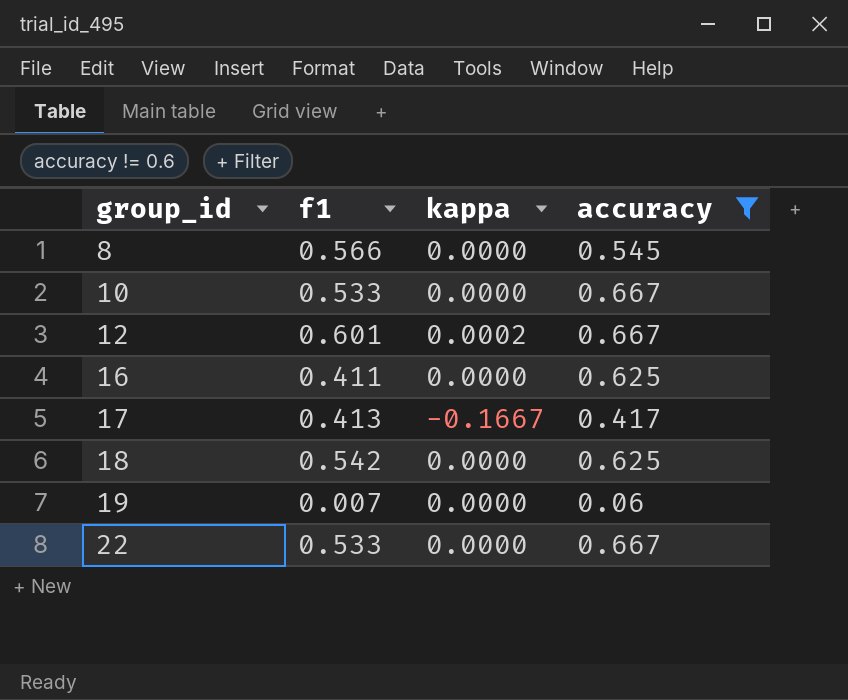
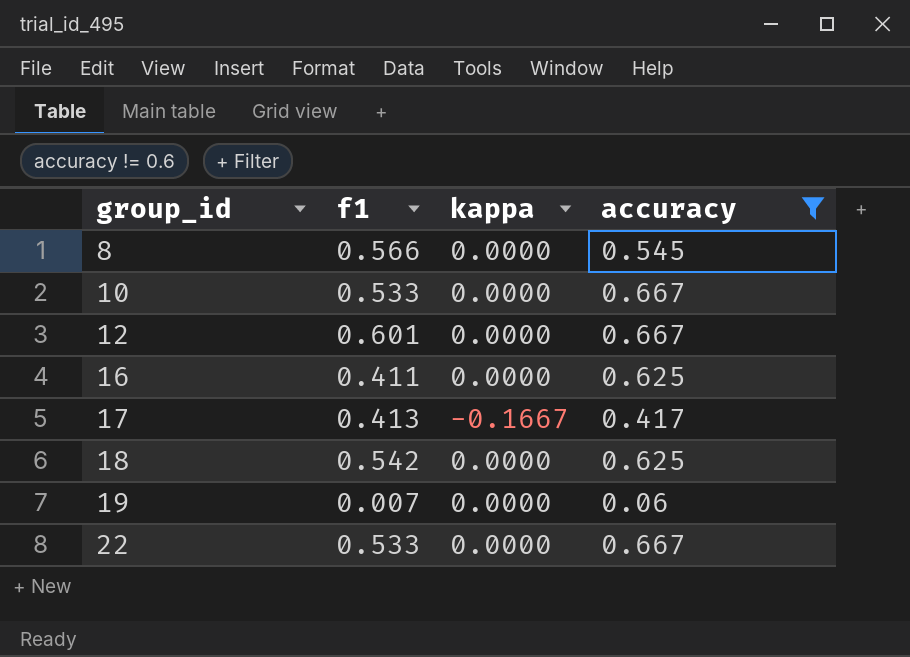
12 | kappa: 0.0002 -> 0.0000

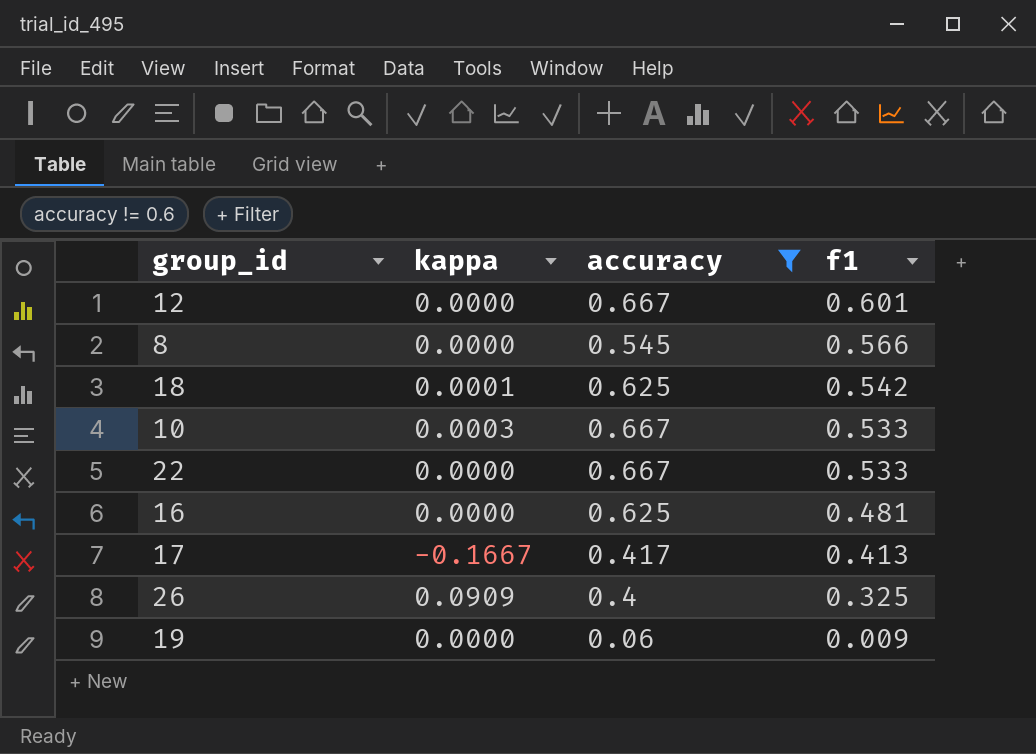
row order: group_id ascending -> f1 descending
column f1 | position: 2 -> 4
18 | kappa: 0.0000 -> 0.0001
10 | kappa: 0.0000 -> 0.0003
16 | f1: 0.411 -> 0.481
row 26: none -> 0.0909 | 0.4 | 0.325
19 | f1: 0.007 -> 0.009

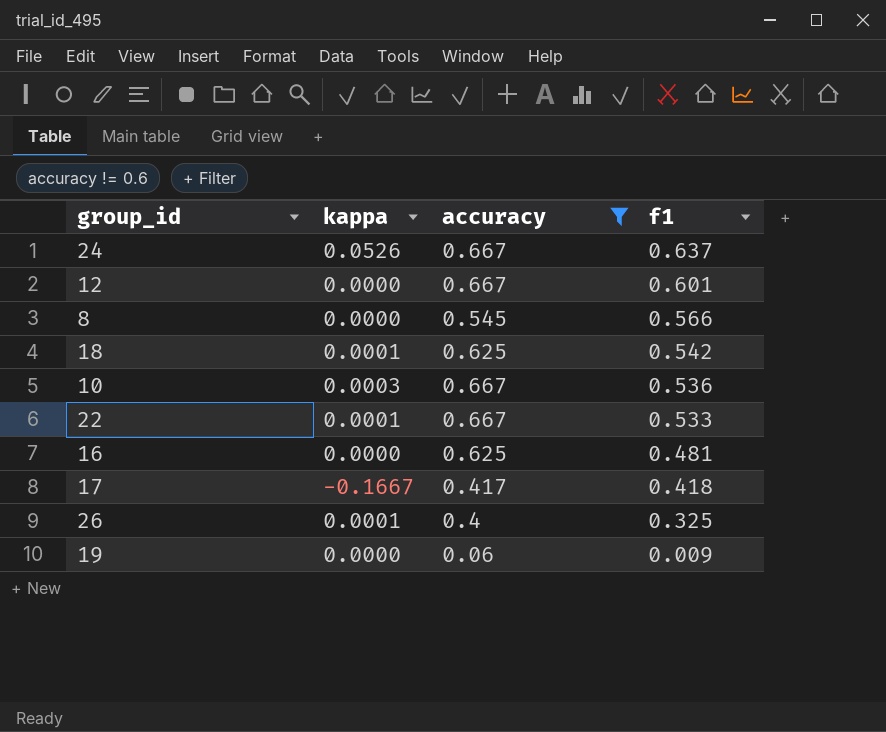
row 24: none -> 0.0526 | 0.667 | 0.637
10 | f1: 0.533 -> 0.536
22 | kappa: 0.0000 -> 0.0001
17 | f1: 0.413 -> 0.418
26 | kappa: 0.0909 -> 0.0001

